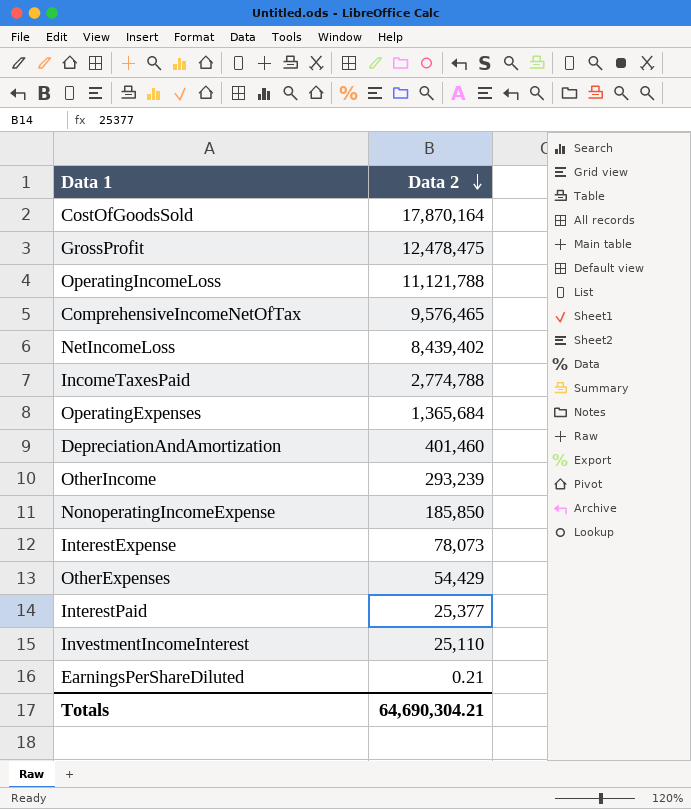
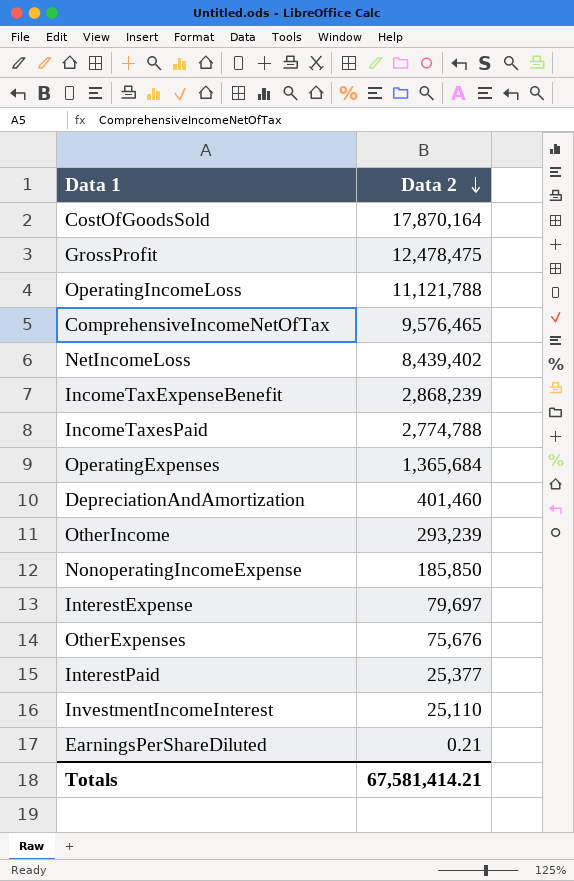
row IncomeTaxExpenseBenefit: none -> 2,868,239
InterestExpense | Data 2: 78,073 -> 79,697
OtherExpenses | Data 2: 54,429 -> 75,676
Totals | Data 2: 64,690,304.21 -> 67,581,414.21

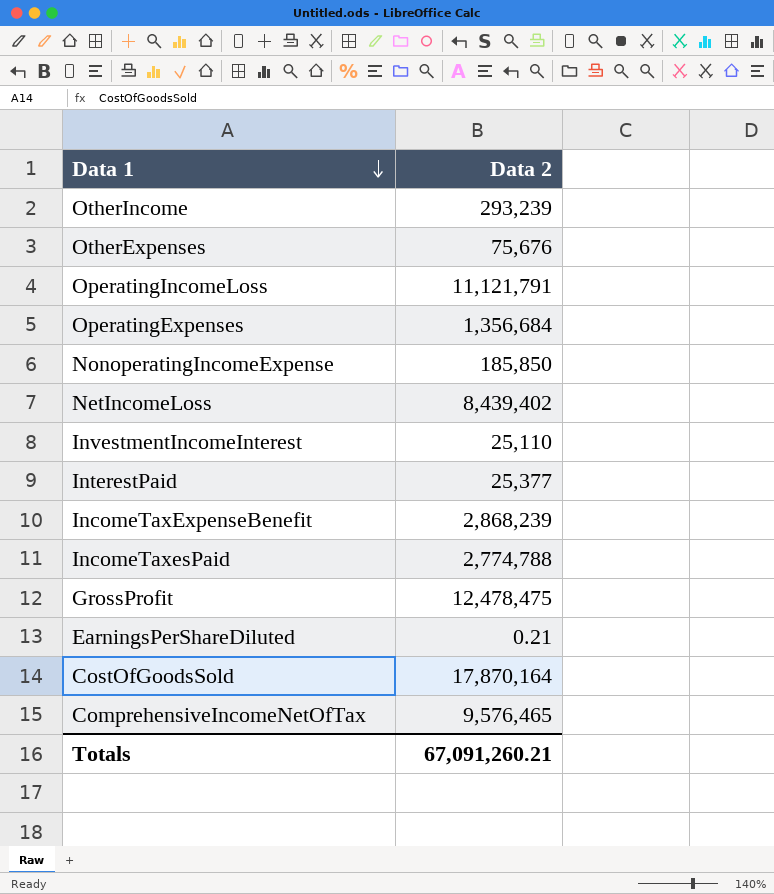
row order: Data 2 descending -> Data 1 descending
row DepreciationAndAmortization: 401,460 -> none
row InterestExpense: 79,697 -> none
OperatingIncomeLoss | Data 2: 11,121,788 -> 11,121,791
OperatingExpenses | Data 2: 1,365,684 -> 1,356,684
Totals | Data 2: 67,581,414.21 -> 67,091,260.21

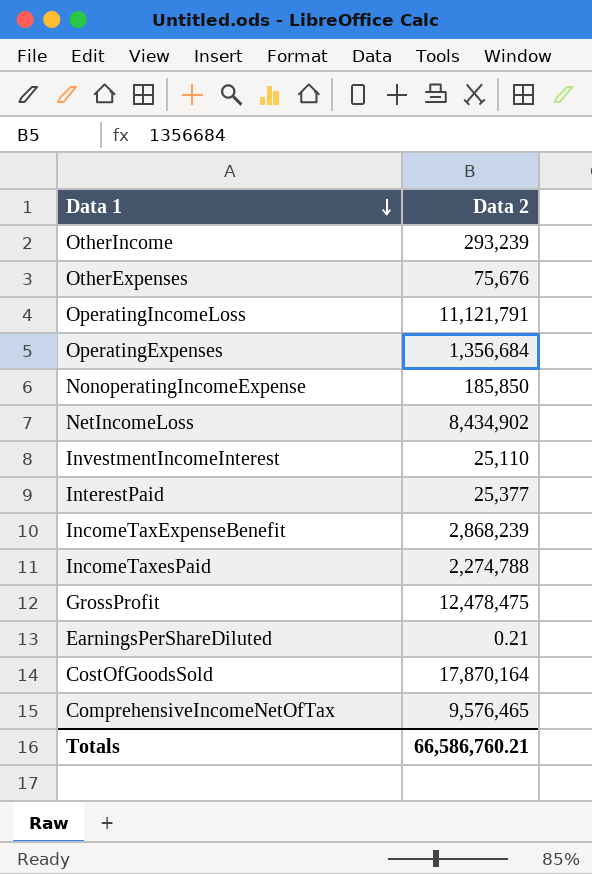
NetIncomeLoss | Data 2: 8,439,402 -> 8,434,902
IncomeTaxesPaid | Data 2: 2,774,788 -> 2,274,788
Totals | Data 2: 67,091,260.21 -> 66,586,760.21

